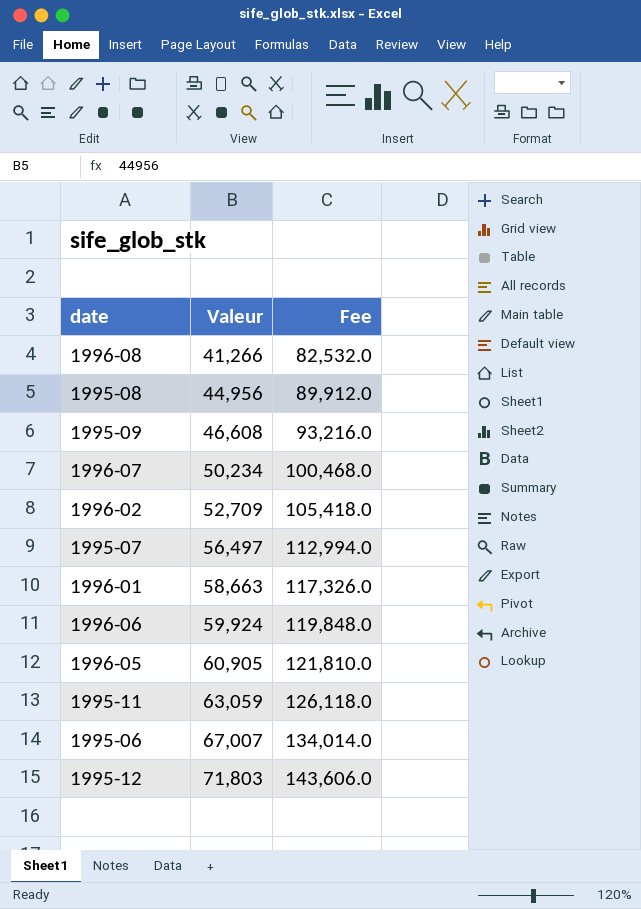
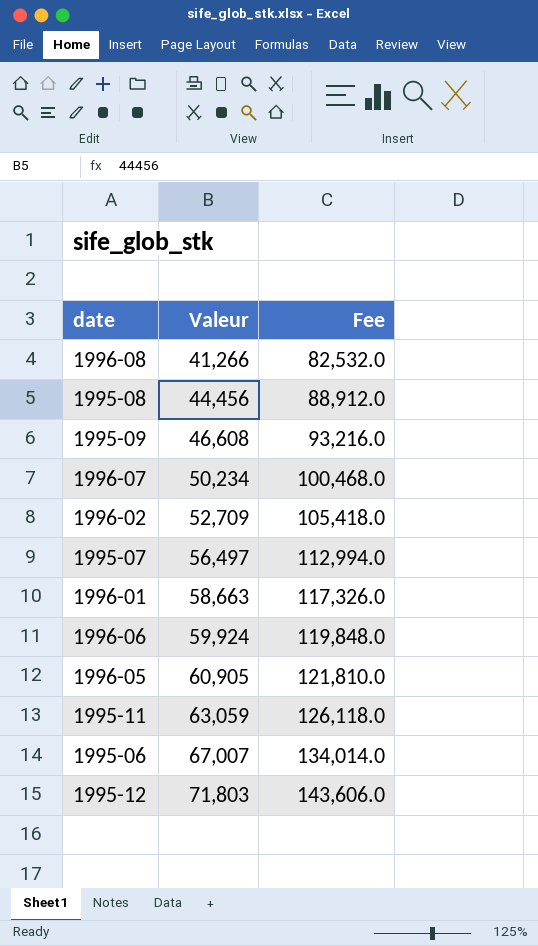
1995-08 | Valeur: 44,956 -> 44,456
1995-08 | Fee: 89,912.0 -> 88,912.0

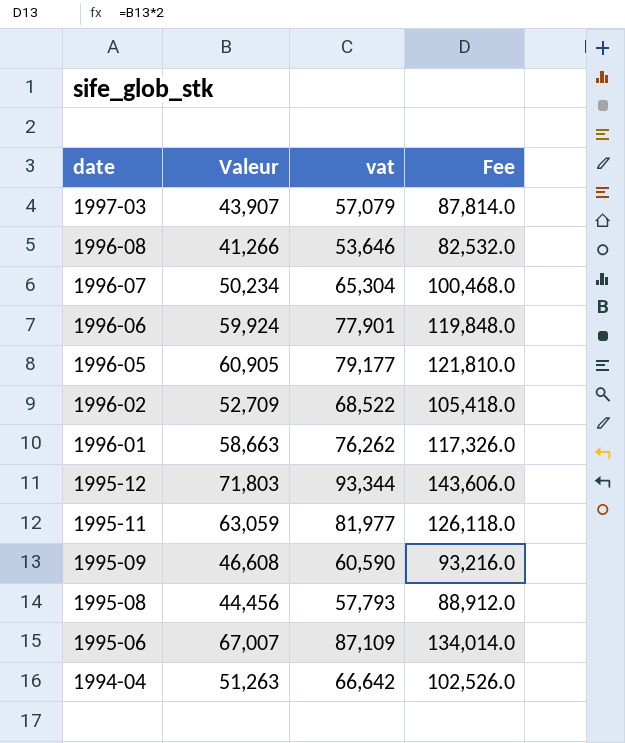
row order: Valeur ascending -> date descending
column vat | formula: none -> [Valeur] * 1.3
row 1995-07: 56,497 | 112,994.0 -> none
row 1997-03: none -> 43,907 | 57,079 | 87,814.0
row 1994-04: none -> 51,263 | 66,642 | 102,526.0

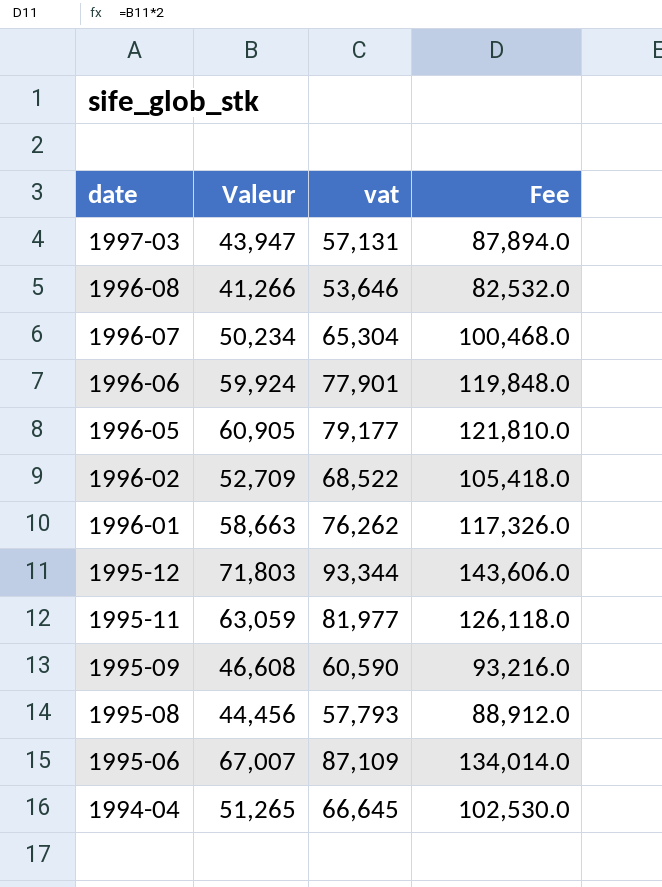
1997-03 | Valeur: 43,907 -> 43,947
1997-03 | vat: 57,079 -> 57,131
1997-03 | Fee: 87,814.0 -> 87,894.0
1994-04 | Valeur: 51,263 -> 51,265
1994-04 | vat: 66,642 -> 66,645
1994-04 | Fee: 102,526.0 -> 102,530.0

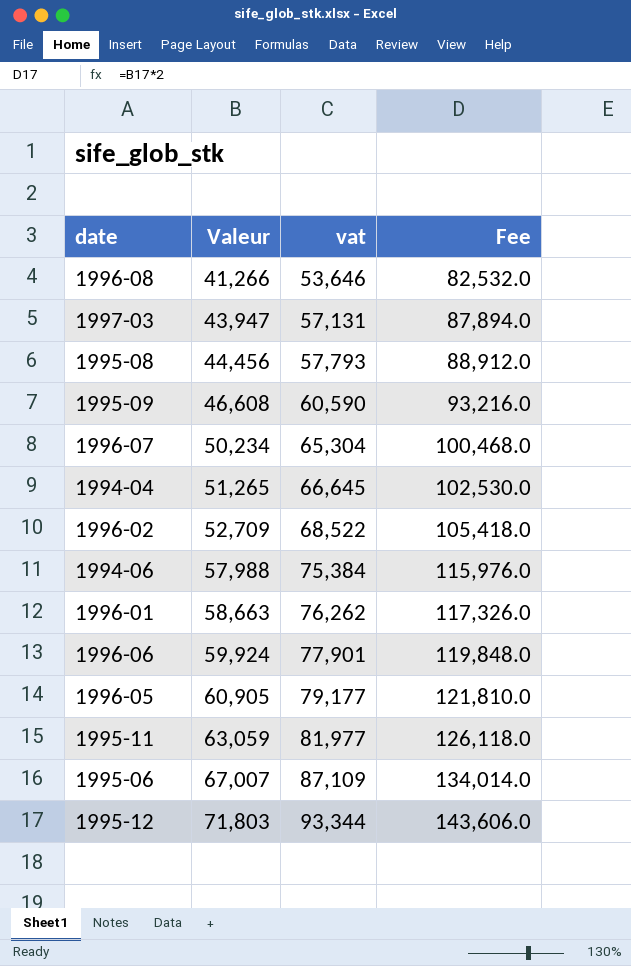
row order: date descending -> Valeur ascending
row 1994-06: none -> 57,988 | 75,384 | 115,976.0

